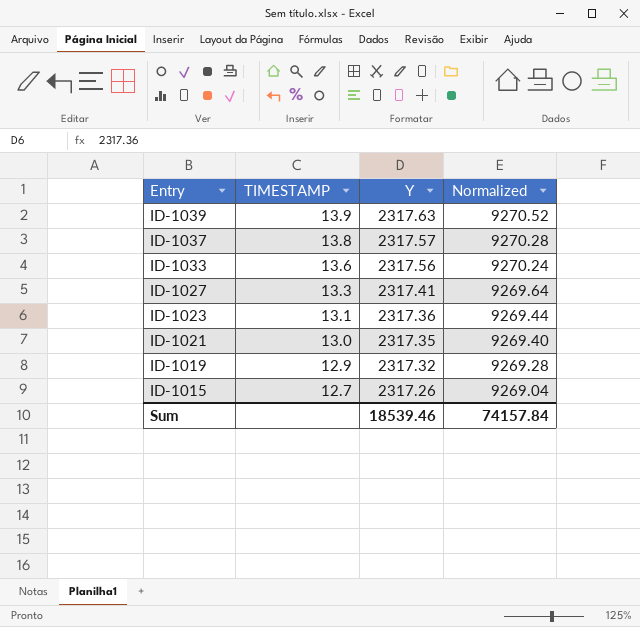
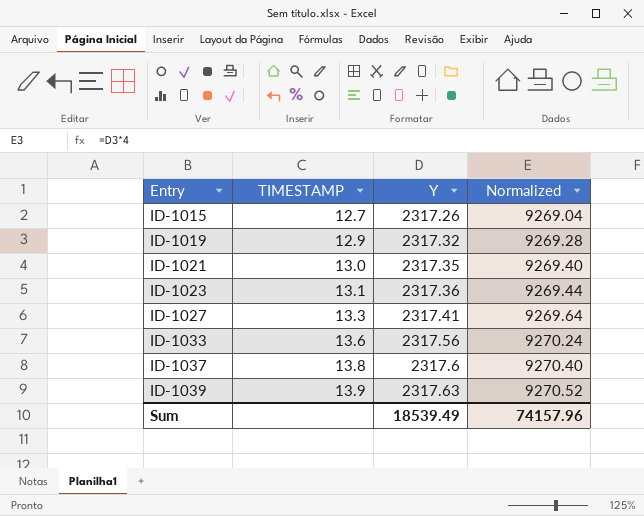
row order: Entry descending -> Entry ascending
ID-1037 | Y: 2317.57 -> 2317.6
ID-1037 | Normalized: 9270.28 -> 9270.40
Sum | Y: 18539.46 -> 18539.49
Sum | Normalized: 74157.84 -> 74157.96

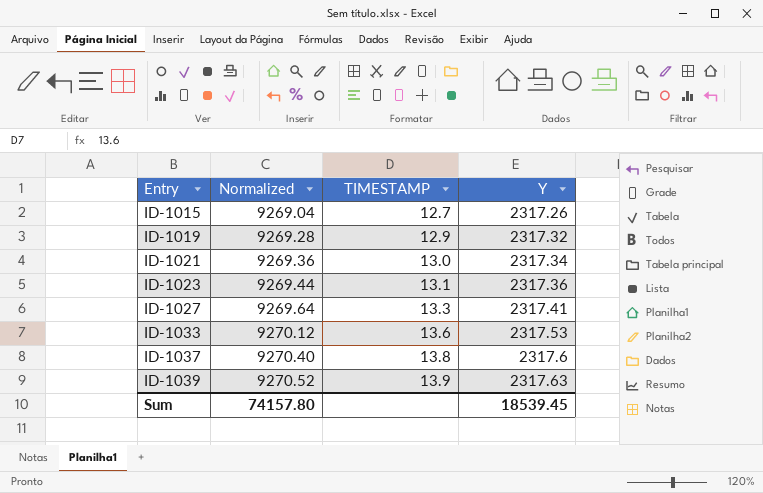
column Normalized | position: 4 -> 2
ID-1021 | Normalized: 9269.40 -> 9269.36
ID-1021 | Y: 2317.35 -> 2317.34
ID-1033 | Normalized: 9270.24 -> 9270.12
ID-1033 | Y: 2317.56 -> 2317.53
Sum | Normalized: 74157.96 -> 74157.80
Sum | Y: 18539.49 -> 18539.45

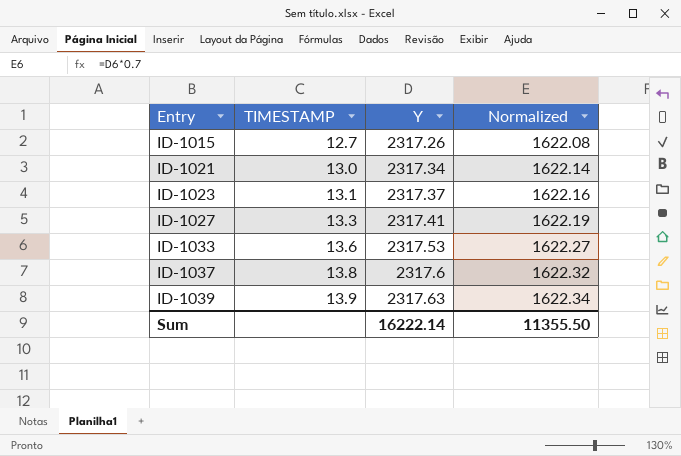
column Normalized | formula: [Y] * 4 -> [Y] * 0.7
column Normalized | position: 2 -> 4
row ID-1019: 9269.28 | 12.9 | 2317.32 -> none
ID-1023 | Y: 2317.36 -> 2317.37
Sum | Y: 18539.45 -> 16222.14
Sum | Normalized: 74157.80 -> 11355.50

